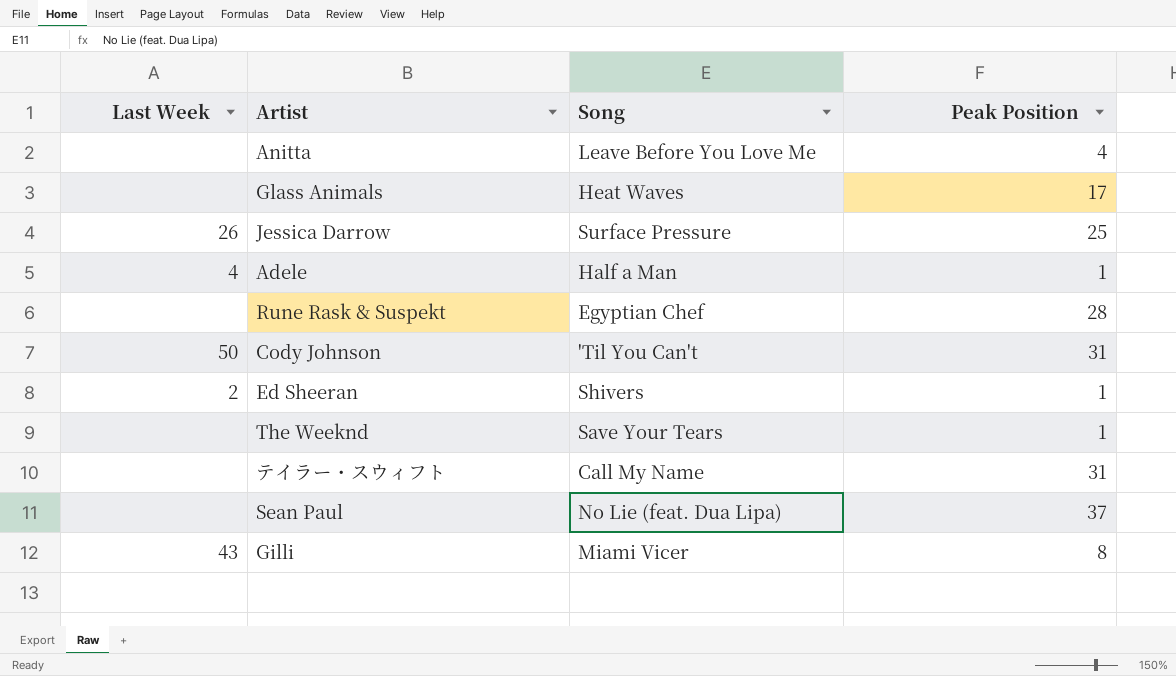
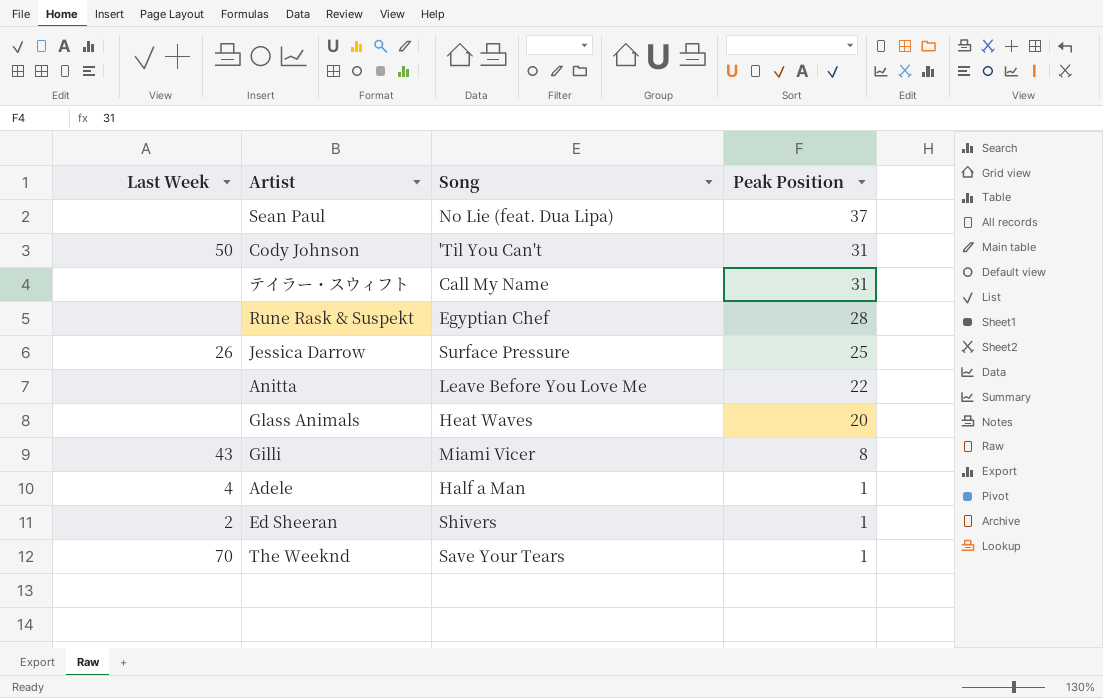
row order: none -> Peak Position descending
Anitta | Peak Position: 4 -> 22
Glass Animals | Peak Position: 17 -> 20
The Weeknd | Last Week: none -> 70

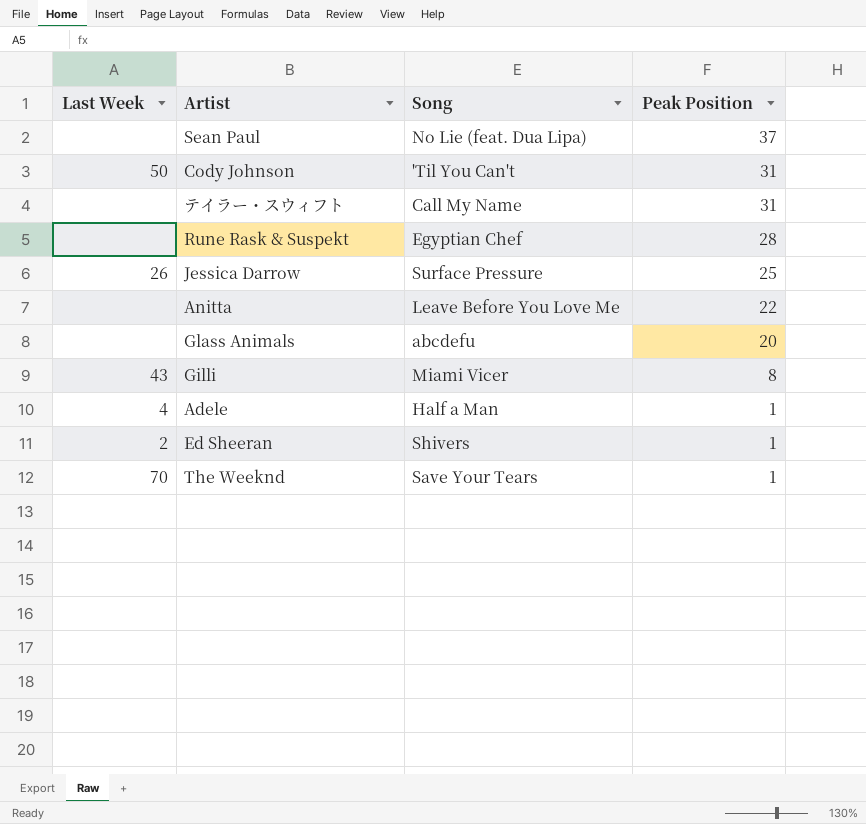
Glass Animals | Song: Heat Waves -> abcdefu

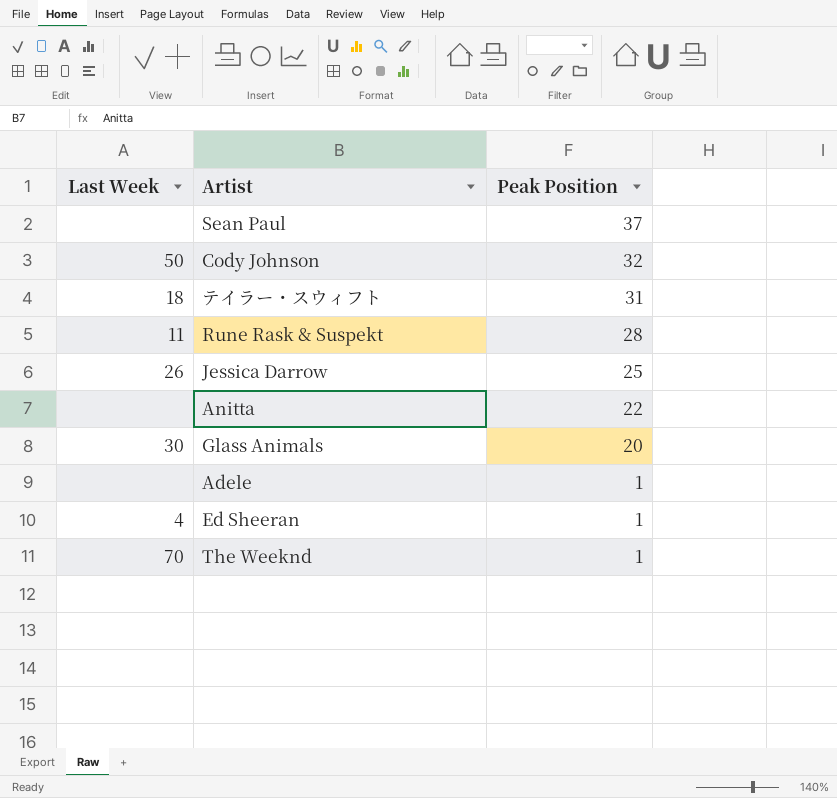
column Song | position: 3 -> none
row Gilli: 43 | Miami Vicer | 8 -> none
Cody Johnson | Peak Position: 31 -> 32
テイラー・スウィフト | Last Week: none -> 18
Rune Rask & Suspekt | Last Week: none -> 11
Glass Animals | Last Week: none -> 30
Adele | Last Week: 4 -> none
Ed Sheeran | Last Week: 2 -> 4

